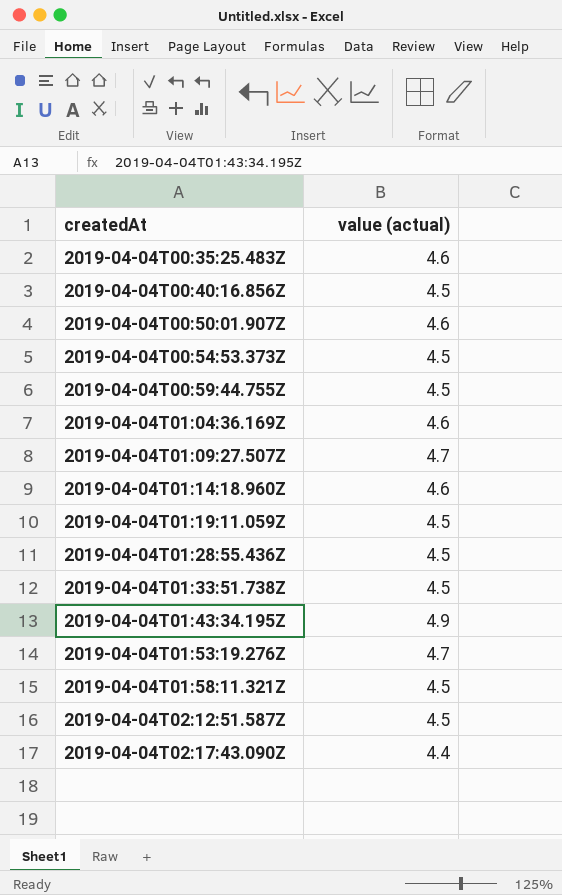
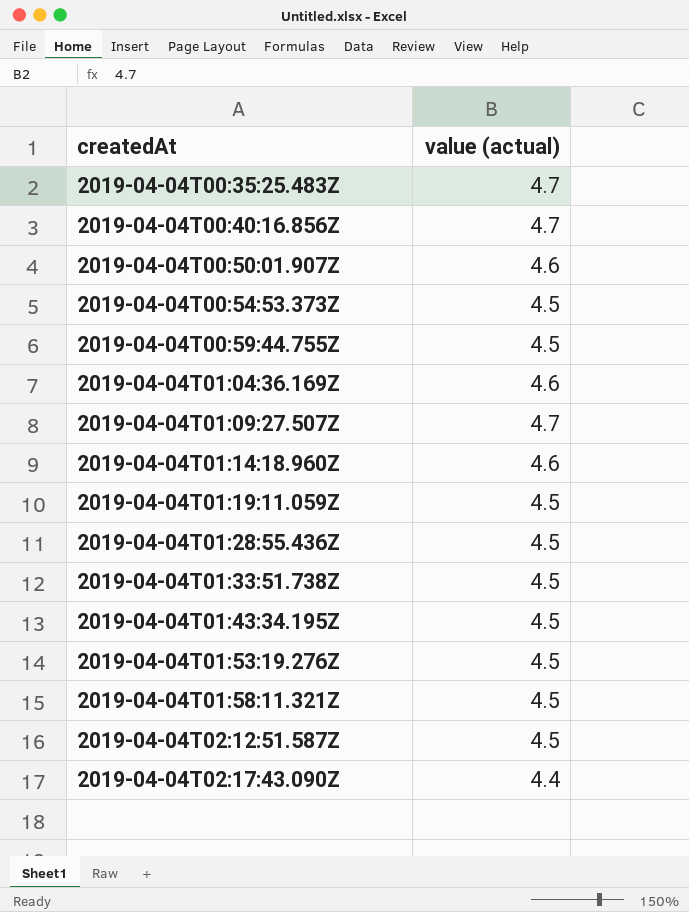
2019-04-04T00:35:25.483Z | value (actual): 4.6 -> 4.7
2019-04-04T00:40:16.856Z | value (actual): 4.5 -> 4.7
2019-04-04T01:43:34.195Z | value (actual): 4.9 -> 4.5
2019-04-04T01:53:19.276Z | value (actual): 4.7 -> 4.5

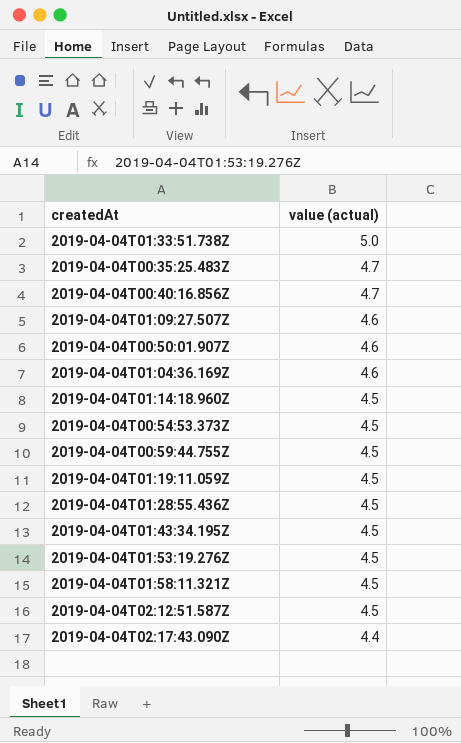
row order: createdAt ascending -> value (actual) descending
2019-04-04T01:33:51.738Z | value (actual): 4.5 -> 5.0
2019-04-04T01:09:27.507Z | value (actual): 4.7 -> 4.6
2019-04-04T01:14:18.960Z | value (actual): 4.6 -> 4.5

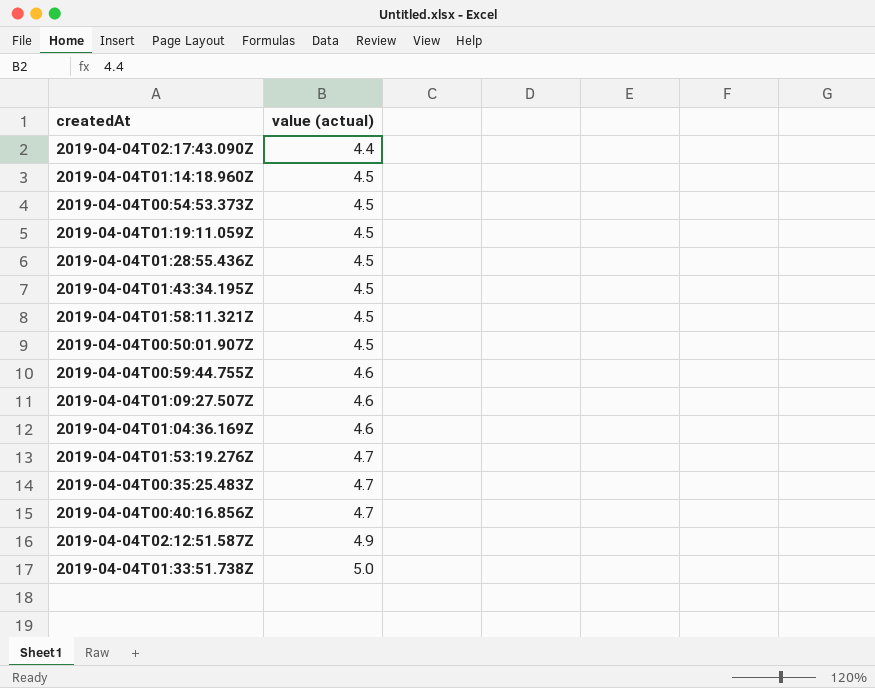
row order: value (actual) descending -> value (actual) ascending
2019-04-04T00:50:01.907Z | value (actual): 4.6 -> 4.5
2019-04-04T00:59:44.755Z | value (actual): 4.5 -> 4.6
2019-04-04T01:53:19.276Z | value (actual): 4.5 -> 4.7
2019-04-04T02:12:51.587Z | value (actual): 4.5 -> 4.9

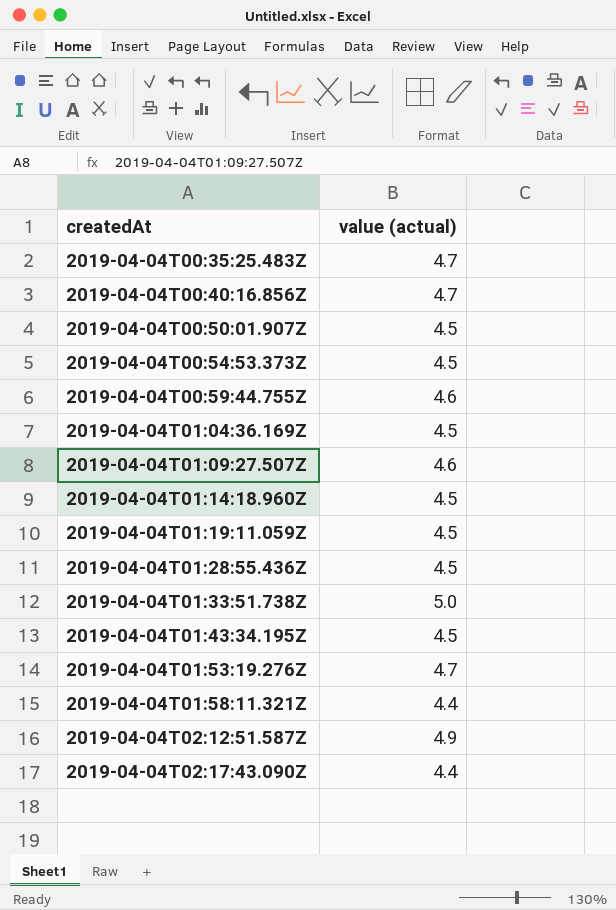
row order: value (actual) ascending -> createdAt ascending
2019-04-04T01:04:36.169Z | value (actual): 4.6 -> 4.5
2019-04-04T01:58:11.321Z | value (actual): 4.5 -> 4.4

